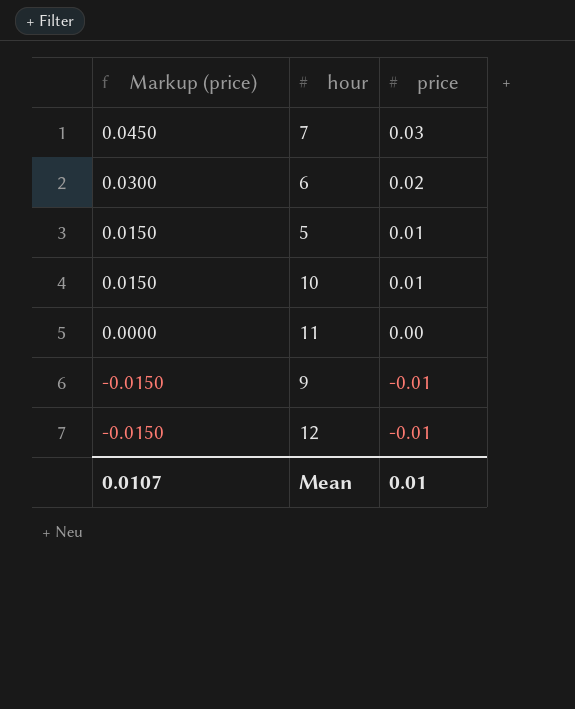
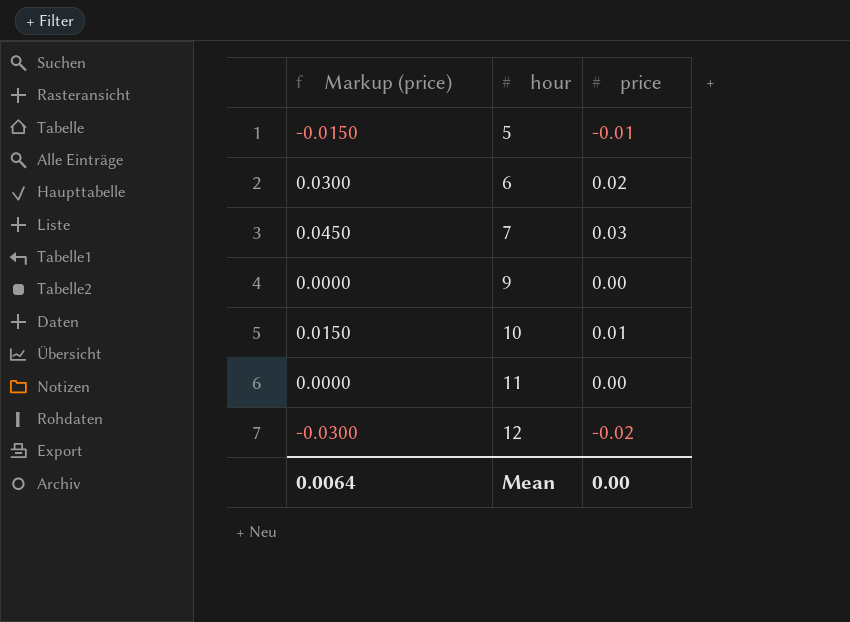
row order: Markup (price) descending -> hour ascending
5 | Markup (price): 0.0150 -> -0.0150
5 | price: 0.01 -> -0.01
9 | Markup (price): -0.0150 -> 0.0000
9 | price: -0.01 -> 0.00
12 | Markup (price): -0.0150 -> -0.0300
12 | price: -0.01 -> -0.02
Mean | Markup (price): 0.0107 -> 0.0064
Mean | price: 0.01 -> 0.00

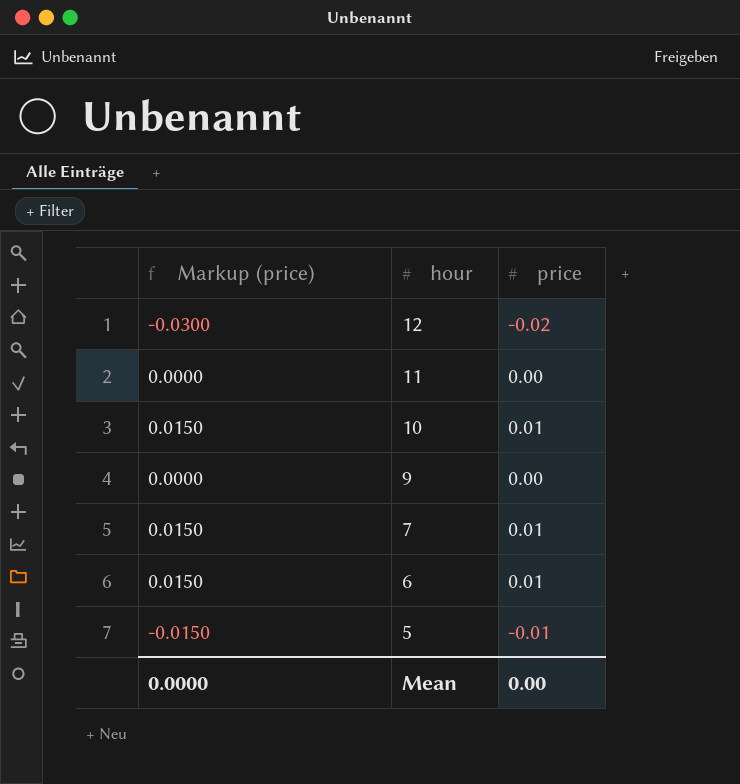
row order: hour ascending -> hour descending
7 | Markup (price): 0.0450 -> 0.0150
7 | price: 0.03 -> 0.01
6 | Markup (price): 0.0300 -> 0.0150
6 | price: 0.02 -> 0.01
Mean | Markup (price): 0.0064 -> 0.0000

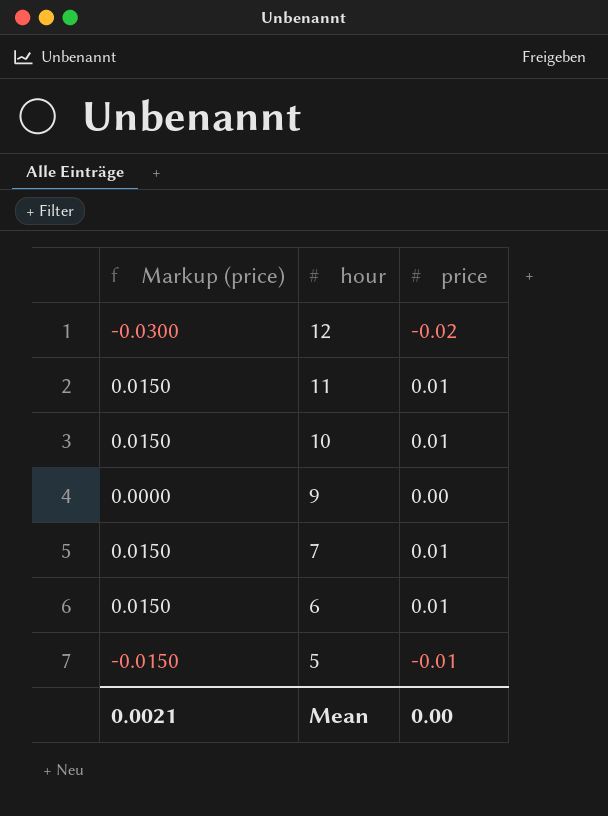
11 | Markup (price): 0.0000 -> 0.0150
11 | price: 0.00 -> 0.01
Mean | Markup (price): 0.0000 -> 0.0021

